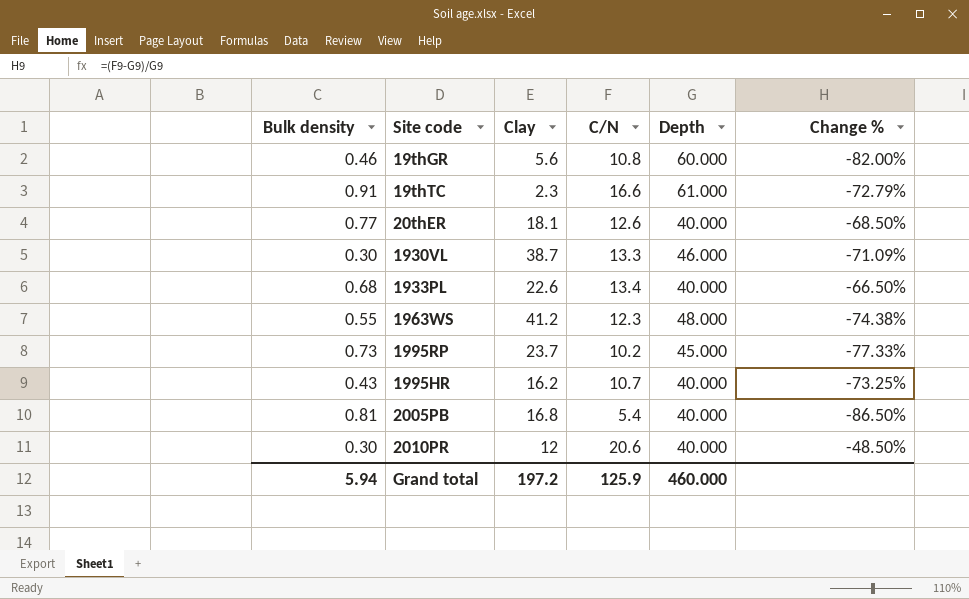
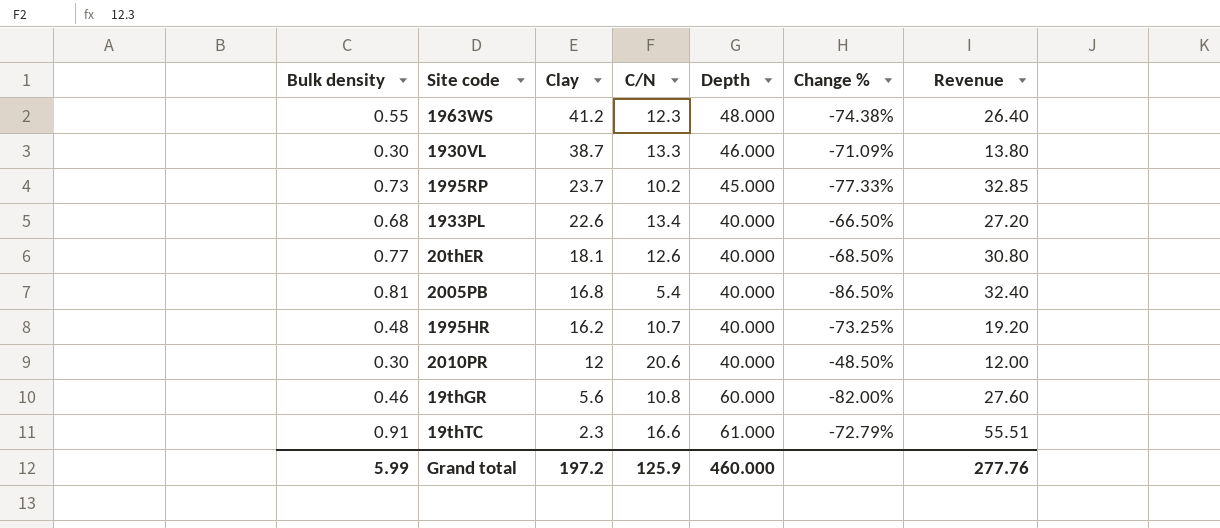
row order: none -> Clay descending
column Revenue | formula: none -> [Bulk density] * [Depth]
1995HR | Bulk density: 0.43 -> 0.48
Grand total | Bulk density: 5.94 -> 5.99

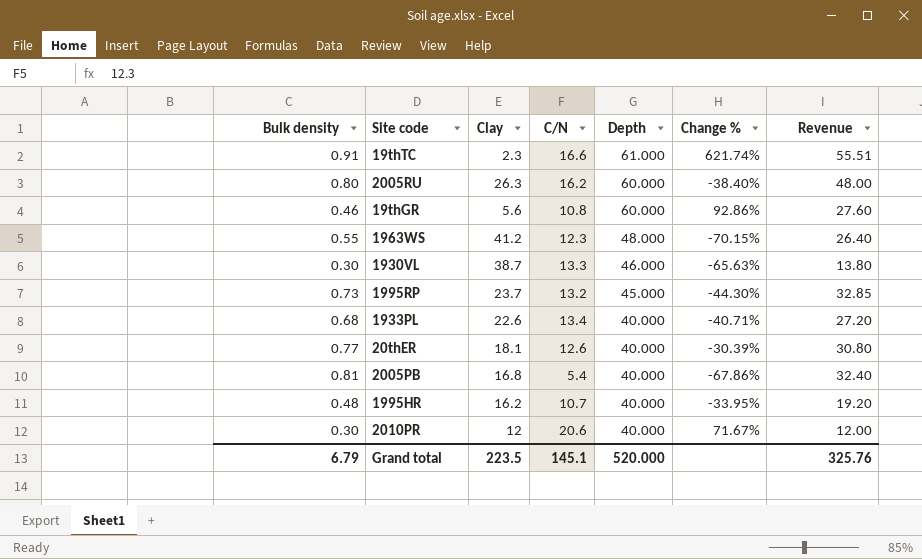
row order: Clay descending -> Depth descending
column Change % | formula: ([C/N] - [Depth]) / [Depth] -> ([C/N] - [Clay]) / [Clay]
row 2005RU: none -> 0.80 | 26.3 | 16.2 | 60.000 | -38.40% | 48.00
1995RP | C/N: 10.2 -> 13.2
Grand total | Bulk density: 5.99 -> 6.79
Grand total | Clay: 197.2 -> 223.5
Grand total | C/N: 125.9 -> 145.1
Grand total | Depth: 460.000 -> 520.000
Grand total | Revenue: 277.76 -> 325.76

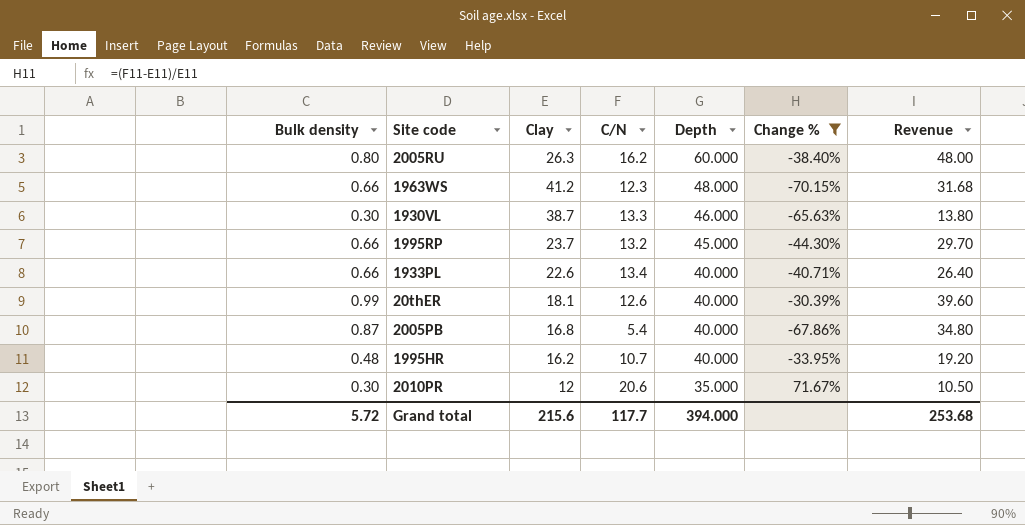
filter: none -> Change % <= 71.67%
1963WS | Bulk density: 0.55 -> 0.66
1963WS | Revenue: 26.40 -> 31.68
1995RP | Bulk density: 0.73 -> 0.66
1995RP | Revenue: 32.85 -> 29.70
1933PL | Bulk density: 0.68 -> 0.66
1933PL | Revenue: 27.20 -> 26.40
20thER | Bulk density: 0.77 -> 0.99
20thER | Revenue: 30.80 -> 39.60
2005PB | Bulk density: 0.81 -> 0.87
2005PB | Revenue: 32.40 -> 34.80
2010PR | Depth: 40.000 -> 35.000
2010PR | Revenue: 12.00 -> 10.50
Grand total | Bulk density: 6.79 -> 5.72
Grand total | Clay: 223.5 -> 215.6
Grand total | C/N: 145.1 -> 117.7
Grand total | Depth: 520.000 -> 394.000
Grand total | Revenue: 325.76 -> 253.68

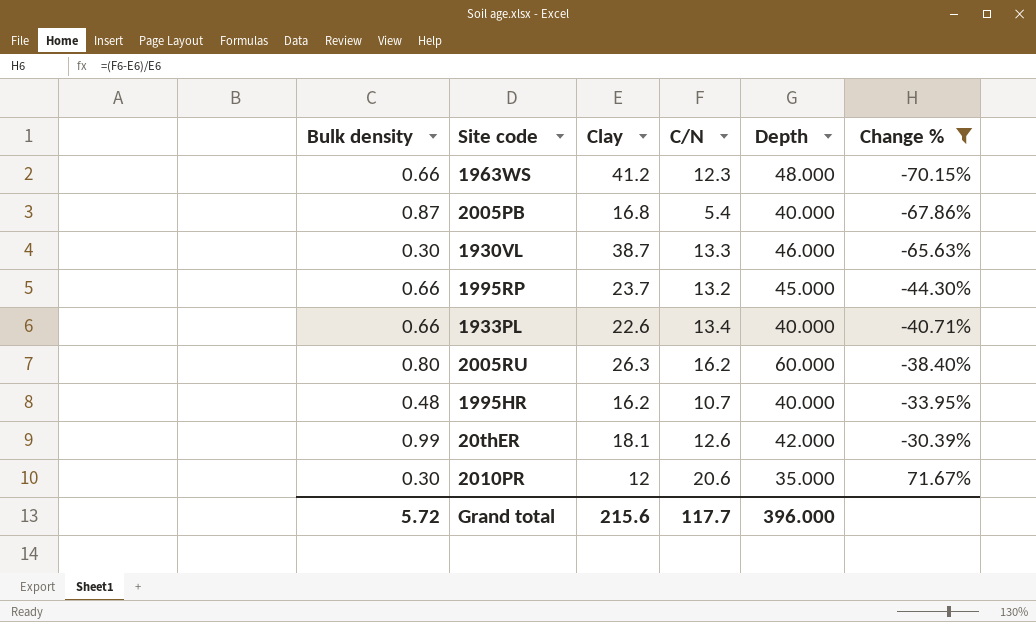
row order: Depth descending -> Change % ascending
column Revenue | formula: [Bulk density] * [Depth] -> none
20thER | Depth: 40.000 -> 42.000
Grand total | Depth: 394.000 -> 396.000

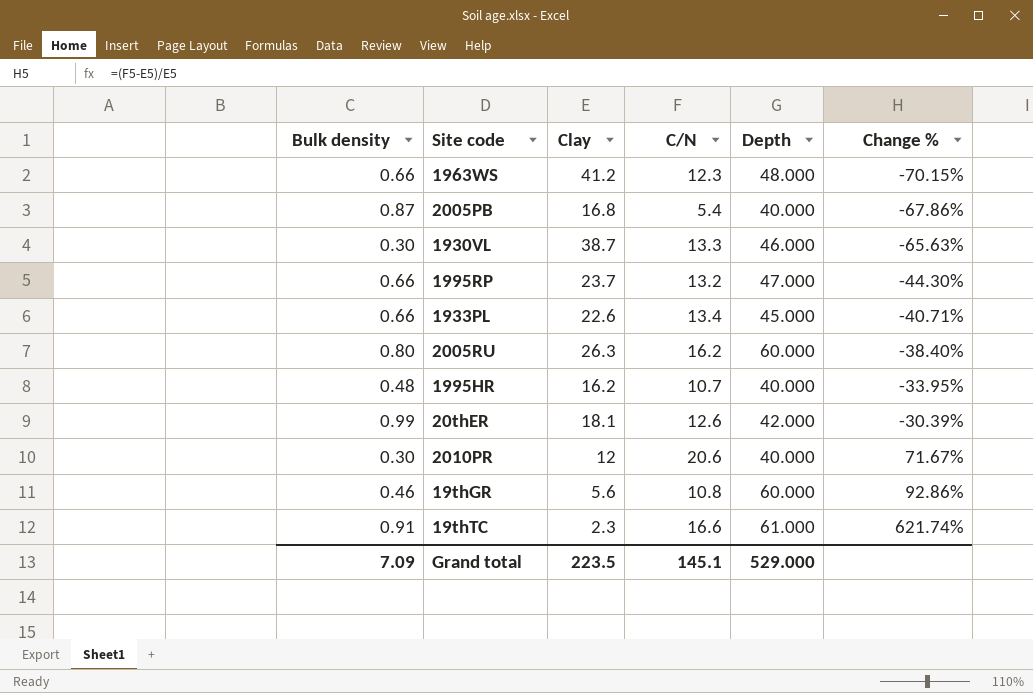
filter: Change % <= 71.67% -> none
1995RP | Depth: 45.000 -> 47.000
1933PL | Depth: 40.000 -> 45.000
2010PR | Depth: 35.000 -> 40.000
Grand total | Bulk density: 5.72 -> 7.09
Grand total | Clay: 215.6 -> 223.5
Grand total | C/N: 117.7 -> 145.1
Grand total | Depth: 396.000 -> 529.000

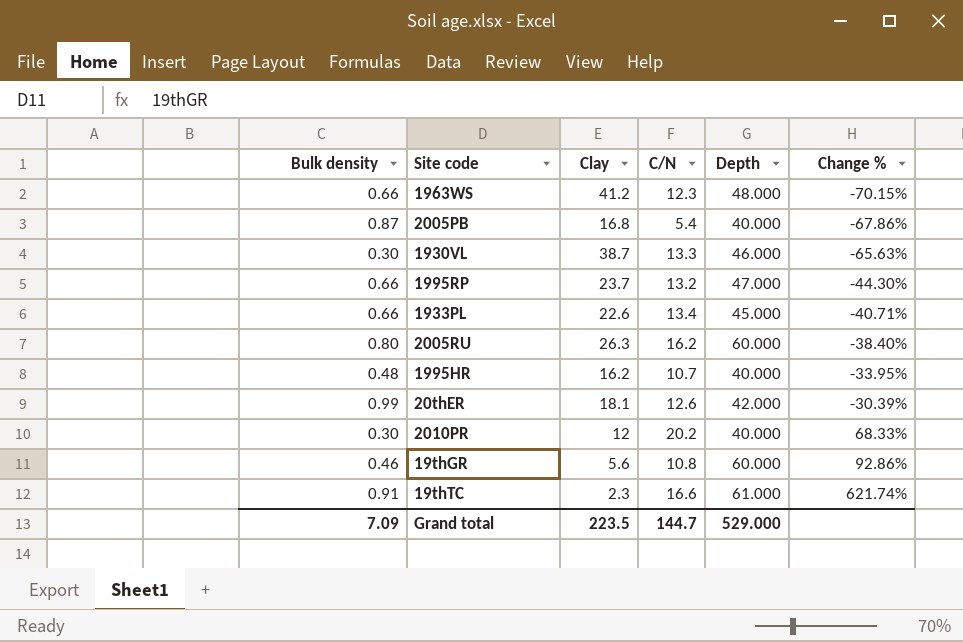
2010PR | C/N: 20.6 -> 20.2
2010PR | Change %: 71.67% -> 68.33%
Grand total | C/N: 145.1 -> 144.7

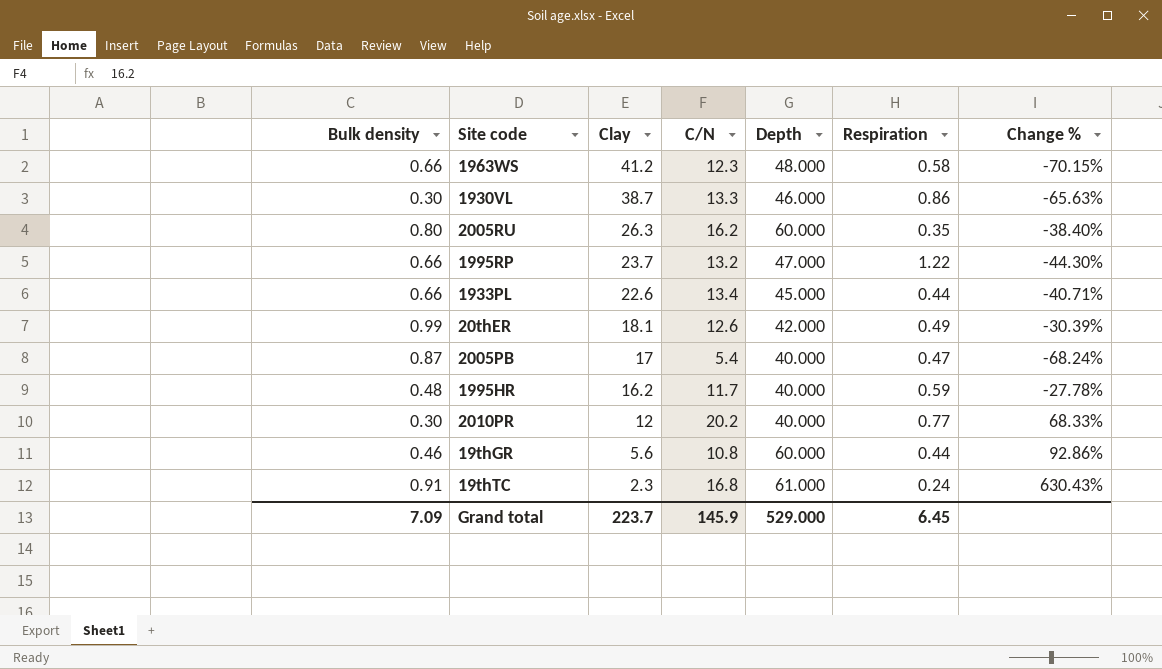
row order: Change % ascending -> Clay descending
column Respiration | position: none -> 6
2005PB | Clay: 16.8 -> 17
2005PB | Change %: -67.86% -> -68.24%
1995HR | C/N: 10.7 -> 11.7
1995HR | Change %: -33.95% -> -27.78%
19thTC | C/N: 16.6 -> 16.8
19thTC | Change %: 621.74% -> 630.43%
Grand total | Clay: 223.5 -> 223.7
Grand total | C/N: 144.7 -> 145.9

